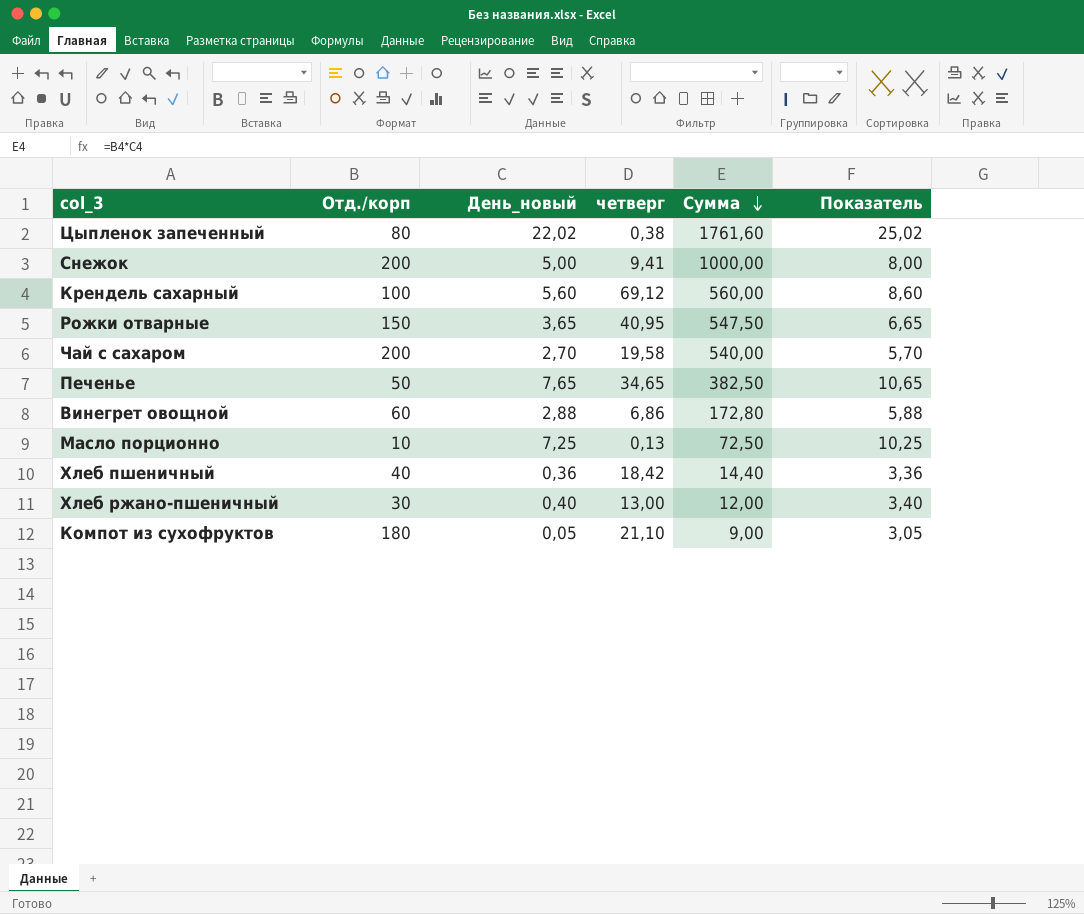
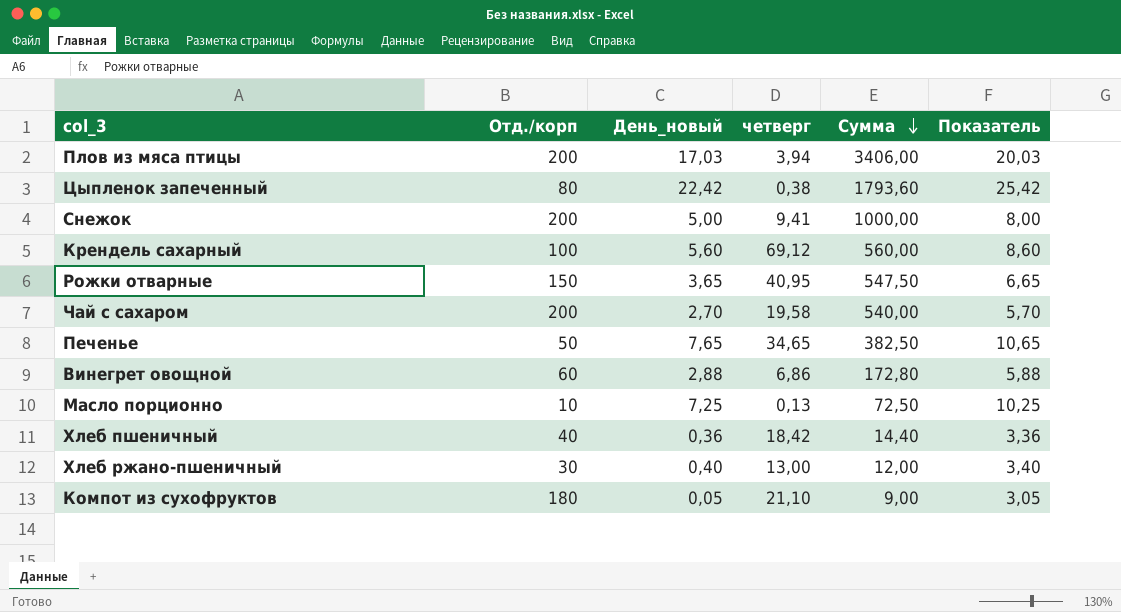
row Плов из мяса птицы: none -> 200 | 17,03 | 3,94 | 3406,00 | 20,03
Цыпленок запеченный | День_новый: 22,02 -> 22,42
Цыпленок запеченный | Сумма: 1761,60 -> 1793,60
Цыпленок запеченный | Показатель: 25,02 -> 25,42

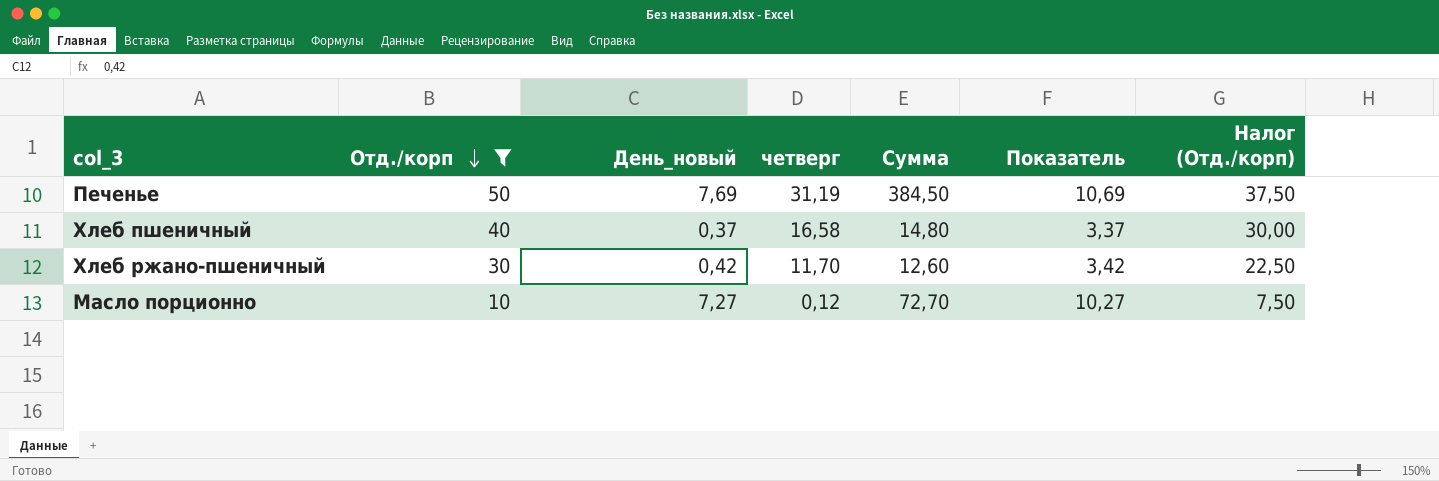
filter: none -> Отд./корп <= 50
row order: Сумма descending -> Отд./корп descending
column Налог (Отд./корп) | formula: none -> [Отд./корп] * 0,75
Печенье | День_новый: 7,65 -> 7,69
Печенье | четверг: 34,65 -> 31,19
Печенье | Сумма: 382,50 -> 384,50
Печенье | Показатель: 10,65 -> 10,69
Хлеб пшеничный | День_новый: 0,36 -> 0,37
Хлеб пшеничный | четверг: 18,42 -> 16,58
Хлеб пшеничный | Сумма: 14,40 -> 14,80
Хлеб пшеничный | Показатель: 3,36 -> 3,37
Хлеб ржано-пшеничный | День_новый: 0,40 -> 0,42
Хлеб ржано-пшеничный | четверг: 13,00 -> 11,70
Хлеб ржано-пшеничный | Сумма: 12,00 -> 12,60
Хлеб ржано-пшеничный | Показатель: 3,40 -> 3,42
Масло порционно | День_новый: 7,25 -> 7,27
Масло порционно | четверг: 0,13 -> 0,12
Масло порционно | Сумма: 72,50 -> 72,70
Масло порционно | Показатель: 10,25 -> 10,27

